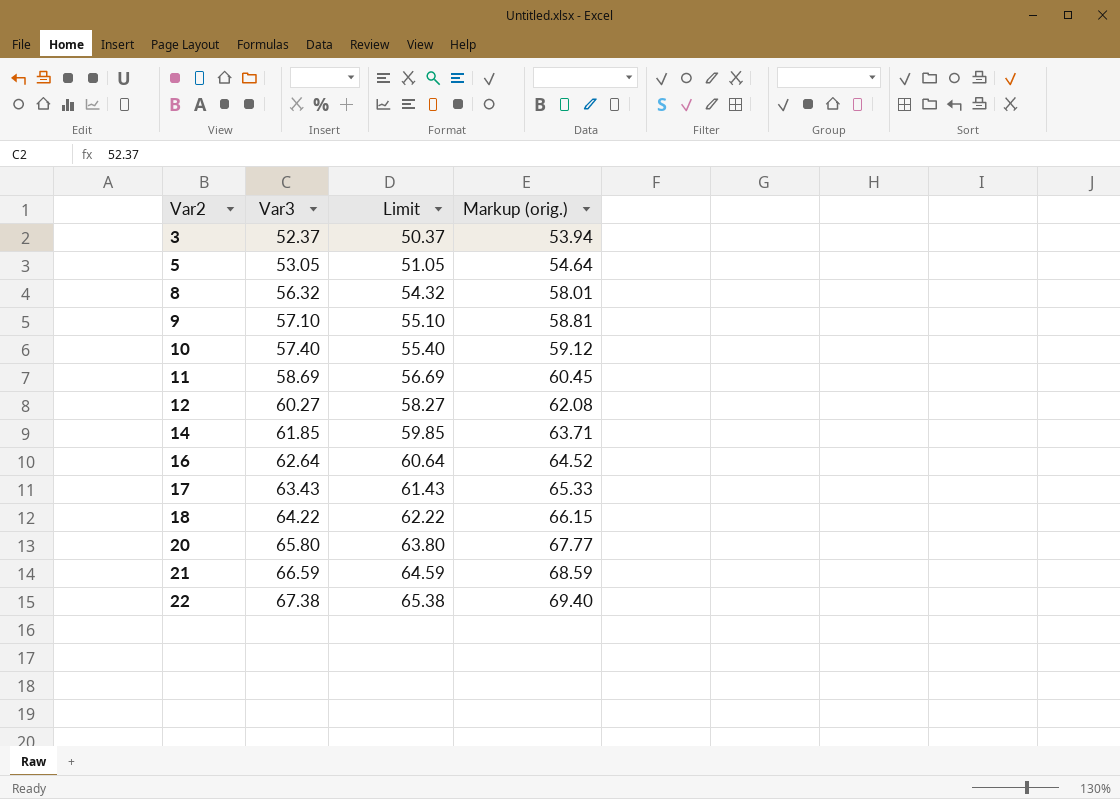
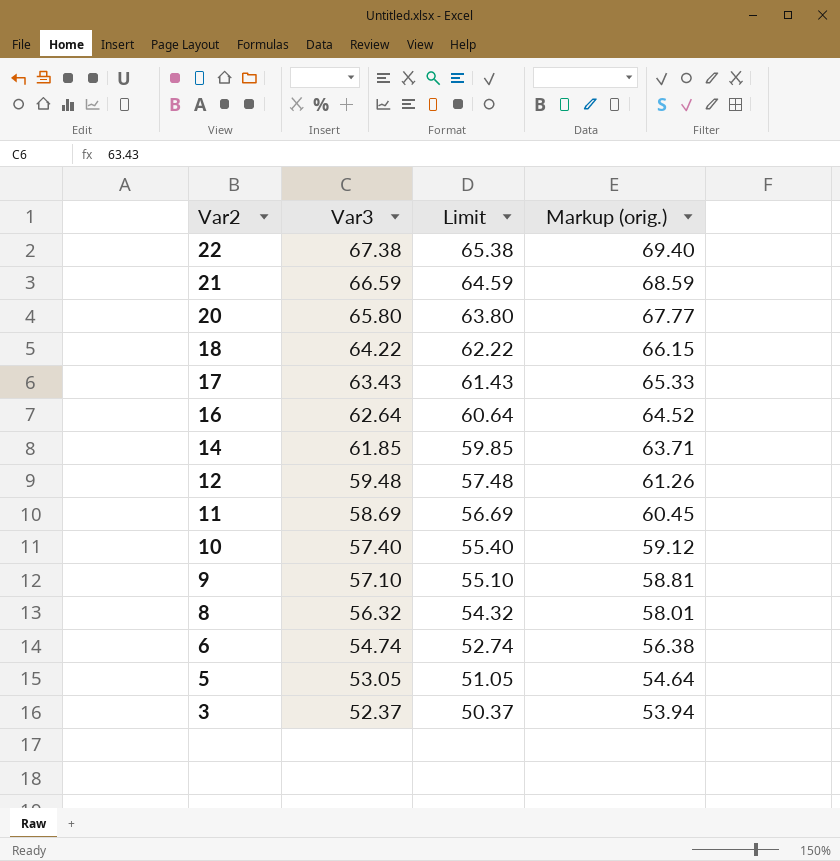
row order: Var2 ascending -> Var2 descending
12 | Var3: 60.27 -> 59.48
12 | Limit: 58.27 -> 57.48
12 | Markup (orig.): 62.08 -> 61.26
row 6: none -> 54.74 | 52.74 | 56.38

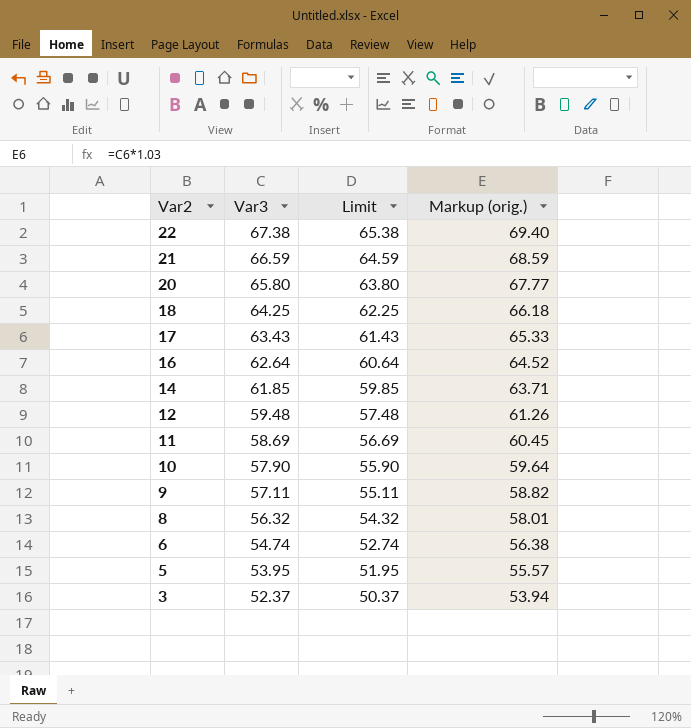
18 | Var3: 64.22 -> 64.25
18 | Limit: 62.22 -> 62.25
18 | Markup (orig.): 66.15 -> 66.18
10 | Var3: 57.40 -> 57.90
10 | Limit: 55.40 -> 55.90
10 | Markup (orig.): 59.12 -> 59.64
9 | Var3: 57.10 -> 57.11
9 | Limit: 55.10 -> 55.11
9 | Markup (orig.): 58.81 -> 58.82
5 | Var3: 53.05 -> 53.95
5 | Limit: 51.05 -> 51.95
5 | Markup (orig.): 54.64 -> 55.57

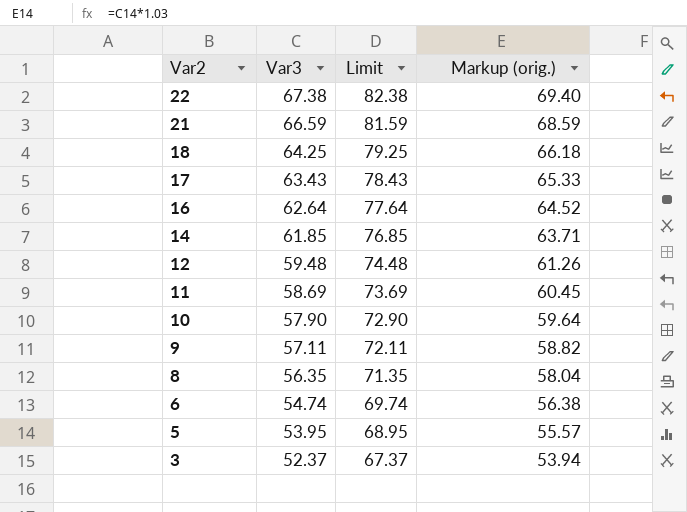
column Limit | formula: [Var3] - 2 -> [Var3] + 15
row 20: 65.80 | 63.80 | 67.77 -> none
8 | Var3: 56.32 -> 56.35
8 | Markup (orig.): 58.01 -> 58.04

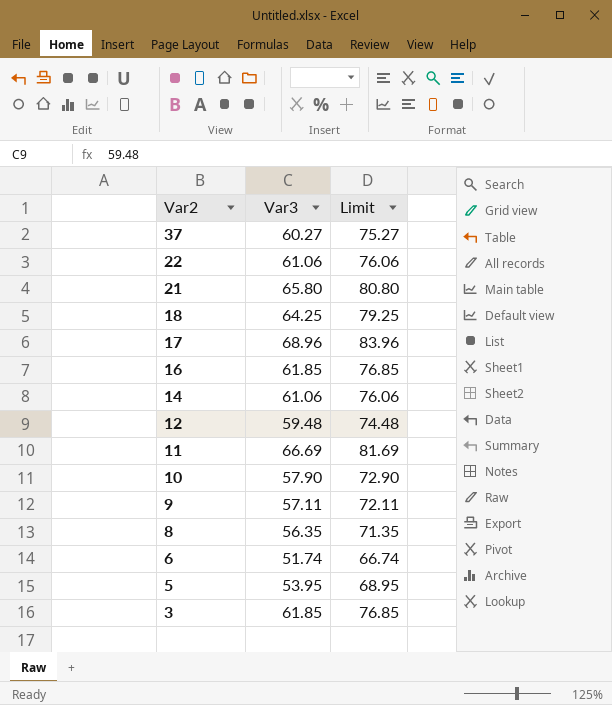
column Markup (orig.) | formula: [Var3] * 1.03 -> none
row 37: none -> 60.27 | 75.27
22 | Var3: 67.38 -> 61.06
22 | Limit: 82.38 -> 76.06
21 | Var3: 66.59 -> 65.80
21 | Limit: 81.59 -> 80.80
17 | Var3: 63.43 -> 68.96
17 | Limit: 78.43 -> 83.96
16 | Var3: 62.64 -> 61.85
16 | Limit: 77.64 -> 76.85
14 | Var3: 61.85 -> 61.06
14 | Limit: 76.85 -> 76.06
11 | Var3: 58.69 -> 66.69
11 | Limit: 73.69 -> 81.69
6 | Var3: 54.74 -> 51.74
6 | Limit: 69.74 -> 66.74
3 | Var3: 52.37 -> 61.85
3 | Limit: 67.37 -> 76.85

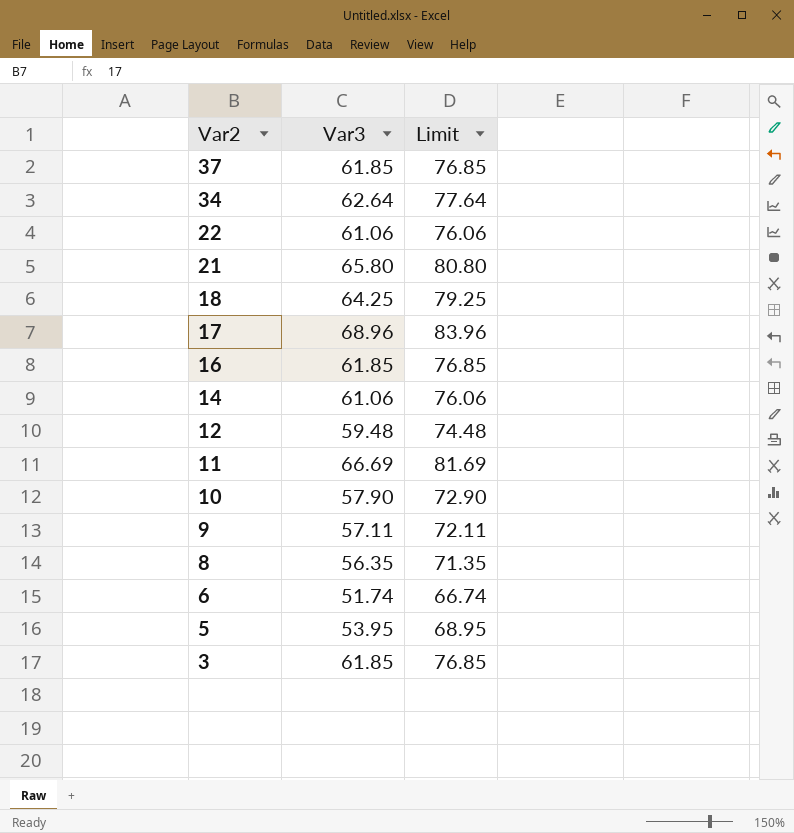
37 | Var3: 60.27 -> 61.85
37 | Limit: 75.27 -> 76.85
row 34: none -> 62.64 | 77.64

